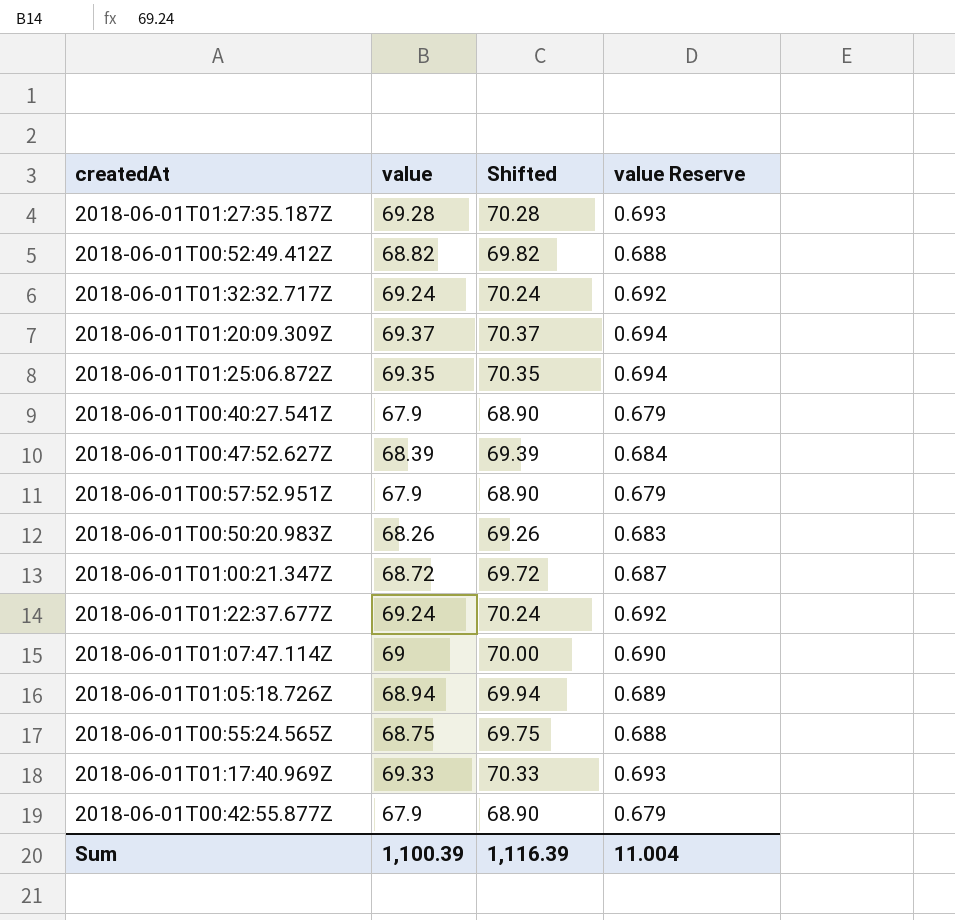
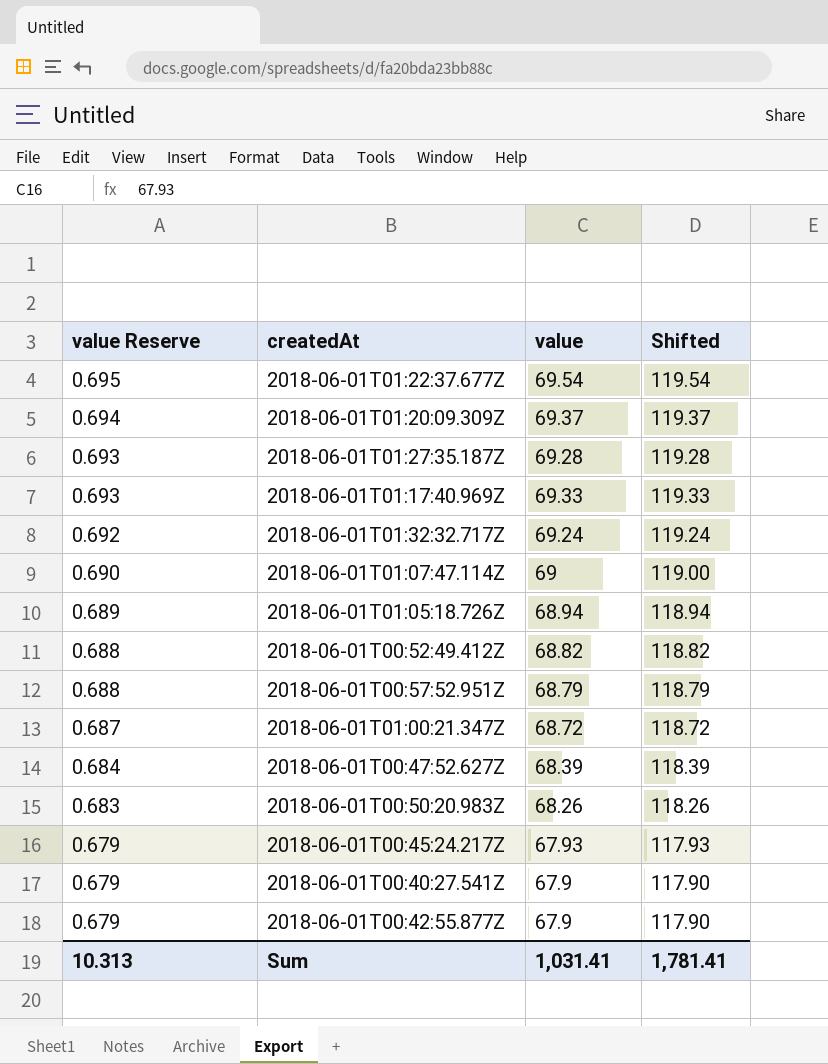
row order: none -> value Reserve descending
column value Reserve | position: 4 -> 1
column Shifted | formula: [value] + 1 -> [value] + 50
row 2018-06-01T01:25:06.872Z: 69.35 | 70.35 | 0.694 -> none
row 2018-06-01T00:55:24.565Z: 68.75 | 69.75 | 0.688 -> none
2018-06-01T01:22:37.677Z | value Reserve: 0.692 -> 0.695
2018-06-01T01:22:37.677Z | value: 69.24 -> 69.54
2018-06-01T00:57:52.951Z | value Reserve: 0.679 -> 0.688
2018-06-01T00:57:52.951Z | value: 67.9 -> 68.79
row 2018-06-01T00:45:24.217Z: none -> 0.679 | 67.93 | 117.93
Sum | value Reserve: 11.004 -> 10.313
Sum | value: 1,100.39 -> 1,031.41
Sum | Shifted: 1,116.39 -> 1,781.41

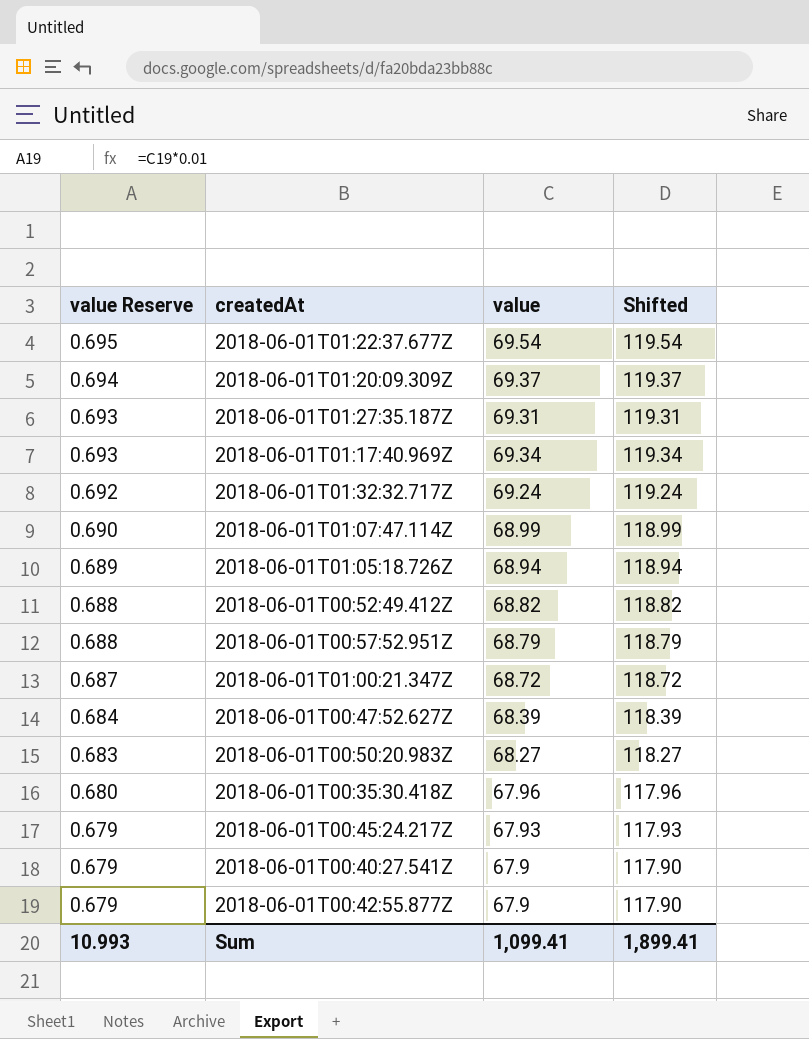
2018-06-01T01:27:35.187Z | value: 69.28 -> 69.31
2018-06-01T01:27:35.187Z | Shifted: 119.28 -> 119.31
2018-06-01T01:17:40.969Z | value: 69.33 -> 69.34
2018-06-01T01:17:40.969Z | Shifted: 119.33 -> 119.34
2018-06-01T01:07:47.114Z | value: 69 -> 68.99
2018-06-01T01:07:47.114Z | Shifted: 119.00 -> 118.99
2018-06-01T00:50:20.983Z | value: 68.26 -> 68.27
2018-06-01T00:50:20.983Z | Shifted: 118.26 -> 118.27
row 2018-06-01T00:35:30.418Z: none -> 0.680 | 67.96 | 117.96
Sum | value Reserve: 10.313 -> 10.993
Sum | value: 1,031.41 -> 1,099.41
Sum | Shifted: 1,781.41 -> 1,899.41

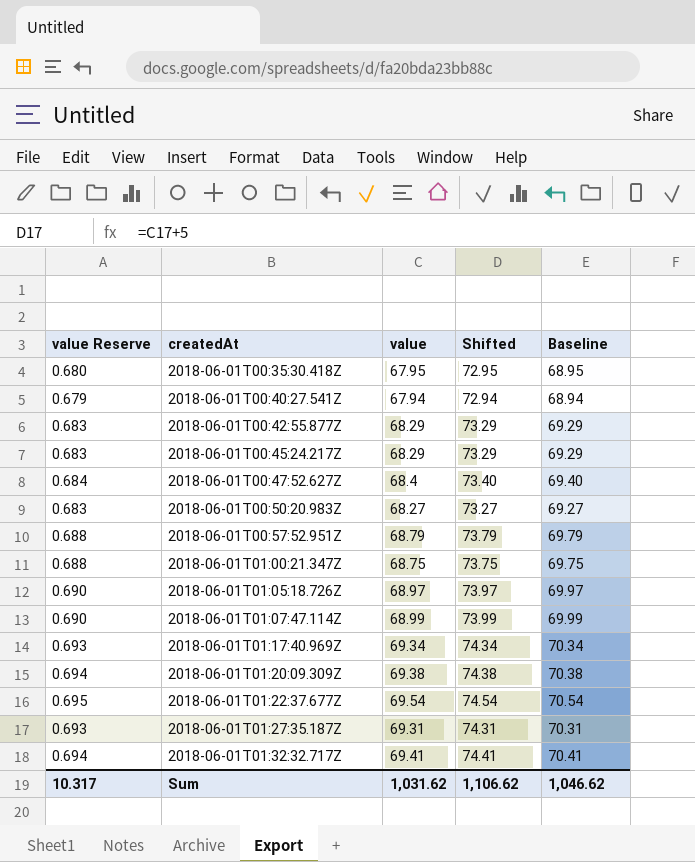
row order: value Reserve descending -> createdAt ascending
column Shifted | formula: [value] + 50 -> [value] + 5
column Baseline | formula: none -> [value] + 1
row 2018-06-01T00:52:49.412Z: 0.688 | 68.82 | 118.82 -> none
2018-06-01T00:35:30.418Z | value: 67.96 -> 67.95
2018-06-01T00:40:27.541Z | value: 67.9 -> 67.94
2018-06-01T00:42:55.877Z | value Reserve: 0.679 -> 0.683
2018-06-01T00:42:55.877Z | value: 67.9 -> 68.29
2018-06-01T00:45:24.217Z | value Reserve: 0.679 -> 0.683
2018-06-01T00:45:24.217Z | value: 67.93 -> 68.29
2018-06-01T00:47:52.627Z | value: 68.39 -> 68.4
2018-06-01T01:00:21.347Z | value Reserve: 0.687 -> 0.688
2018-06-01T01:00:21.347Z | value: 68.72 -> 68.75
2018-06-01T01:05:18.726Z | value Reserve: 0.689 -> 0.690
2018-06-01T01:05:18.726Z | value: 68.94 -> 68.97
2018-06-01T01:20:09.309Z | value: 69.37 -> 69.38
2018-06-01T01:32:32.717Z | value Reserve: 0.692 -> 0.694
2018-06-01T01:32:32.717Z | value: 69.24 -> 69.41
Sum | value Reserve: 10.993 -> 10.317
Sum | value: 1,099.41 -> 1,031.62
Sum | Shifted: 1,899.41 -> 1,106.62

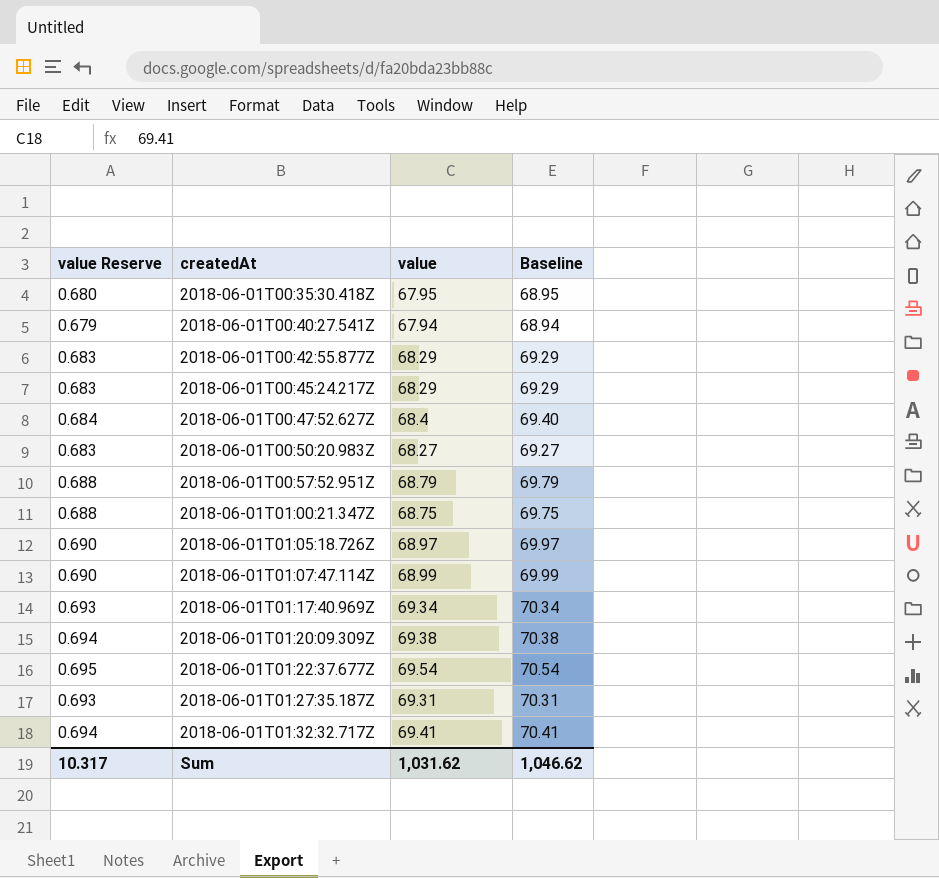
column Shifted | formula: [value] + 5 -> none

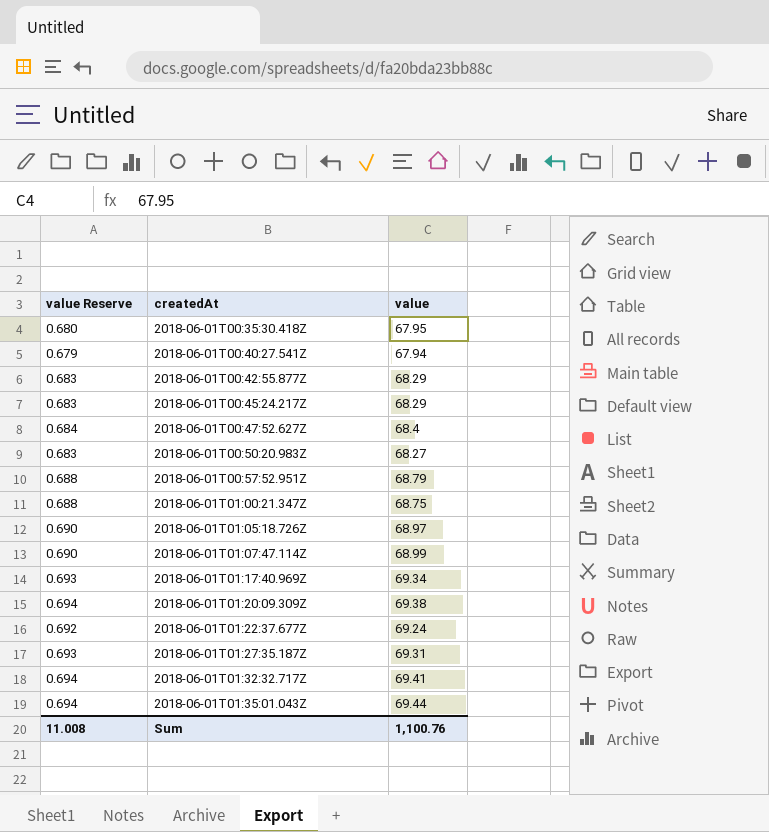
column Baseline | formula: [value] + 1 -> none
2018-06-01T01:22:37.677Z | value Reserve: 0.695 -> 0.692
2018-06-01T01:22:37.677Z | value: 69.54 -> 69.24
row 2018-06-01T01:35:01.043Z: none -> 0.694 | 69.44
Sum | value Reserve: 10.317 -> 11.008
Sum | value: 1,031.62 -> 1,100.76

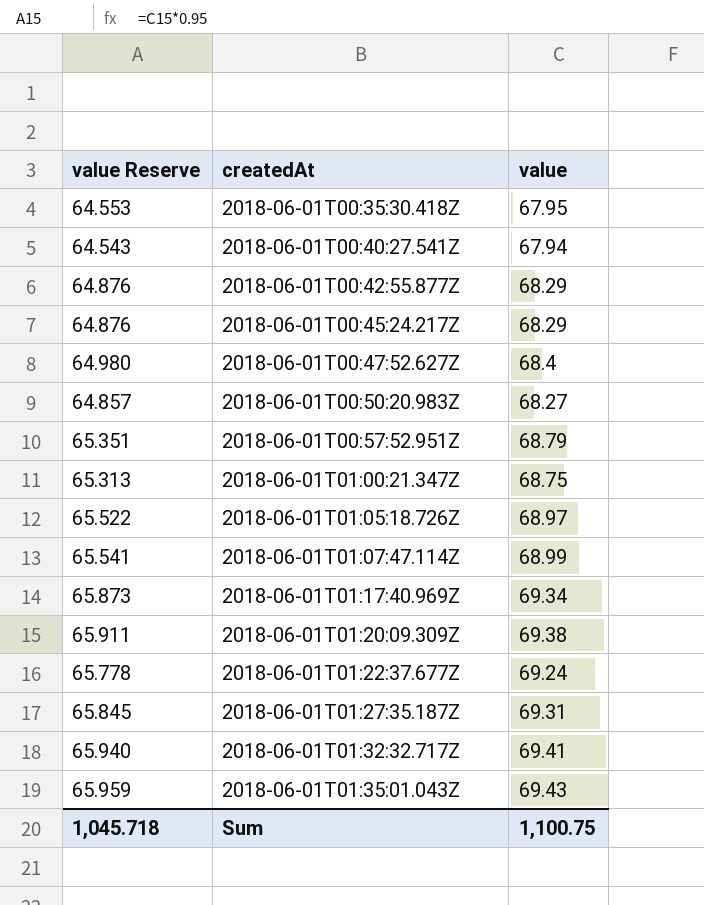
column value Reserve | formula: [value] * 0.01 -> [value] * 0.95
2018-06-01T01:35:01.043Z | value: 69.44 -> 69.43
Sum | value Reserve: 11.008 -> 1,045.718
Sum | value: 1,100.76 -> 1,100.75

